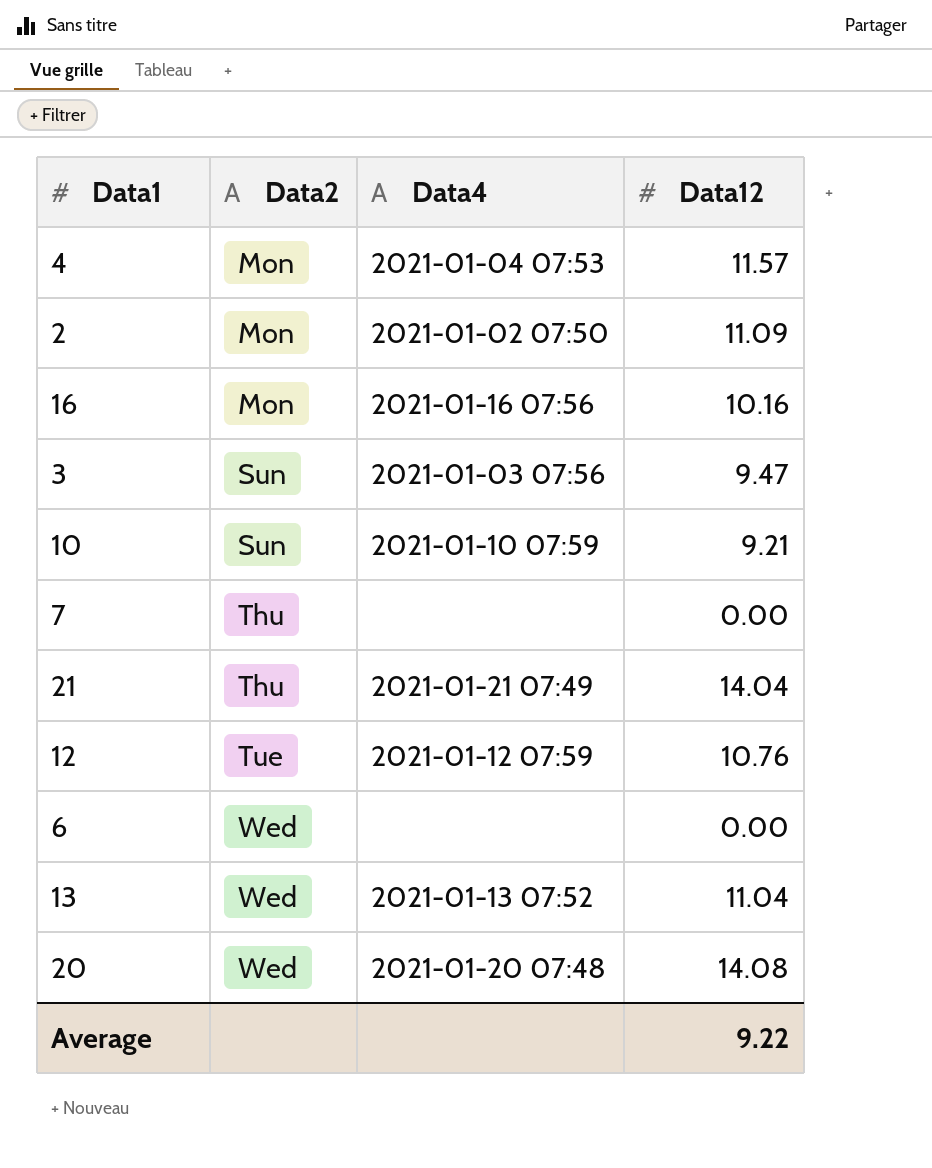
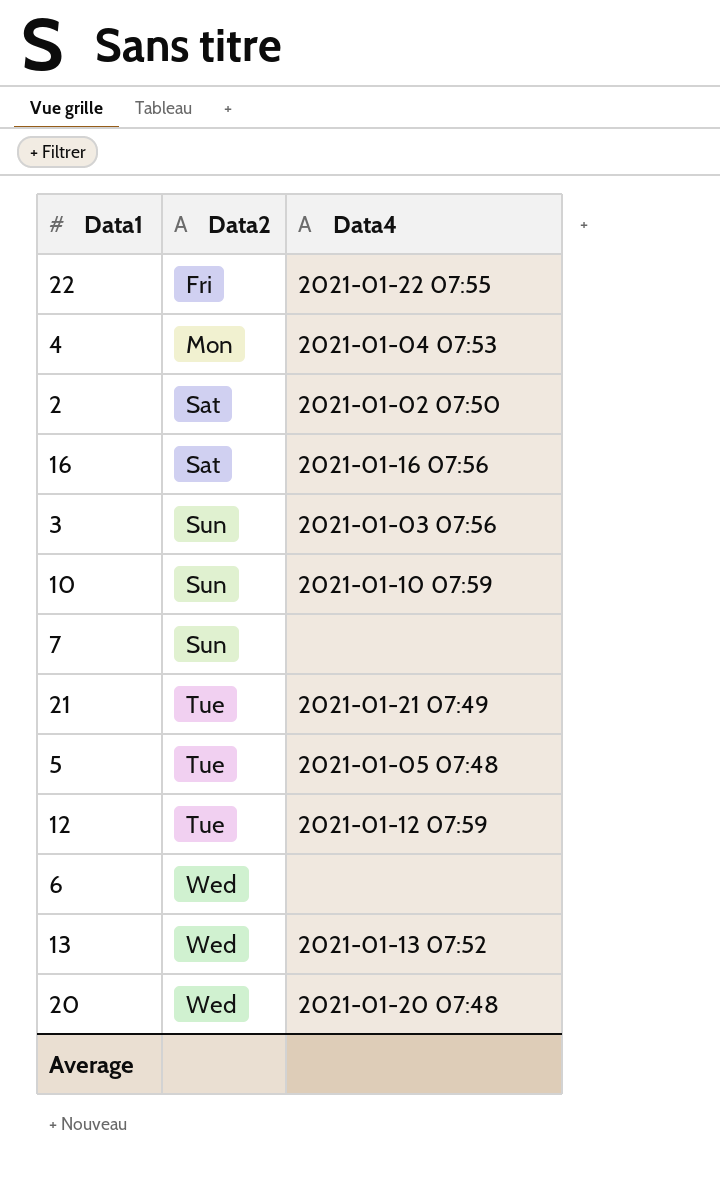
column Data12 | position: 4 -> none
row 22: none -> Fri | 2021-01-22 07:55
2 | Data2: Mon -> Sat
16 | Data2: Mon -> Sat
7 | Data2: Thu -> Sun
21 | Data2: Thu -> Tue
row 5: none -> Tue | 2021-01-05 07:48

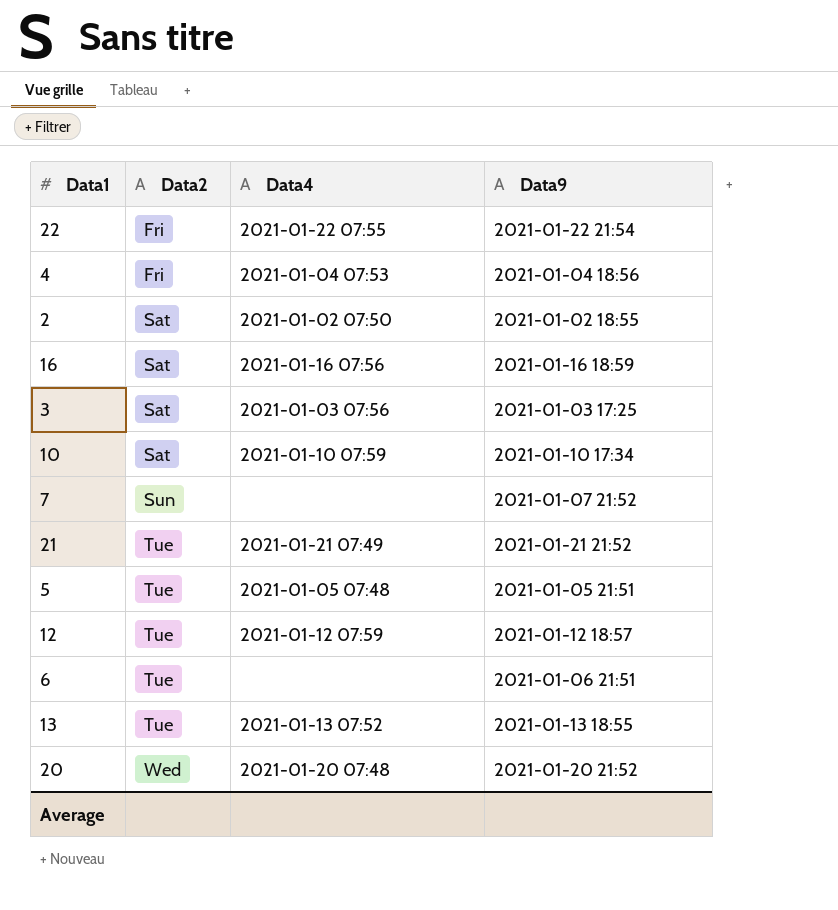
column Data9 | position: none -> 4
4 | Data2: Mon -> Fri
3 | Data2: Sun -> Sat
10 | Data2: Sun -> Sat
6 | Data2: Wed -> Tue
13 | Data2: Wed -> Tue

